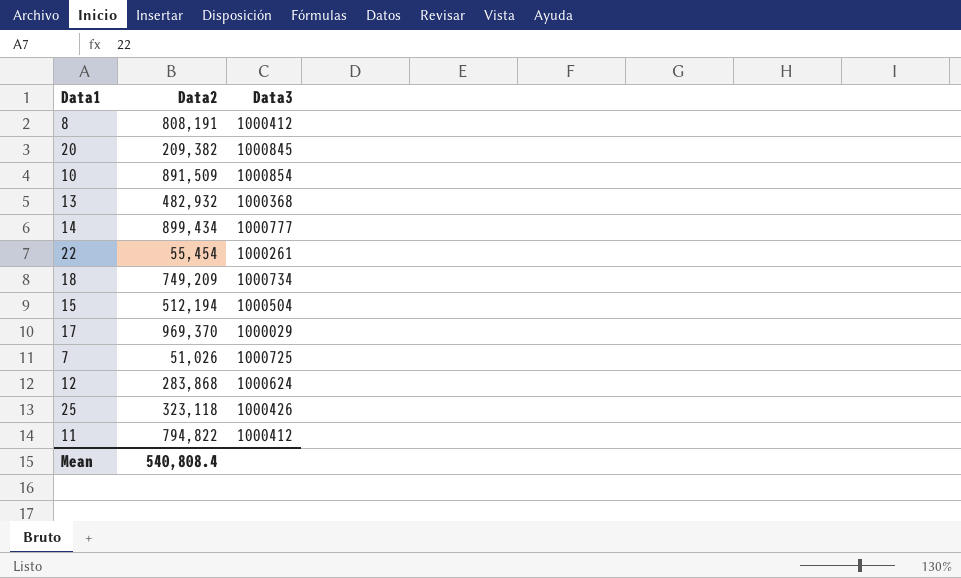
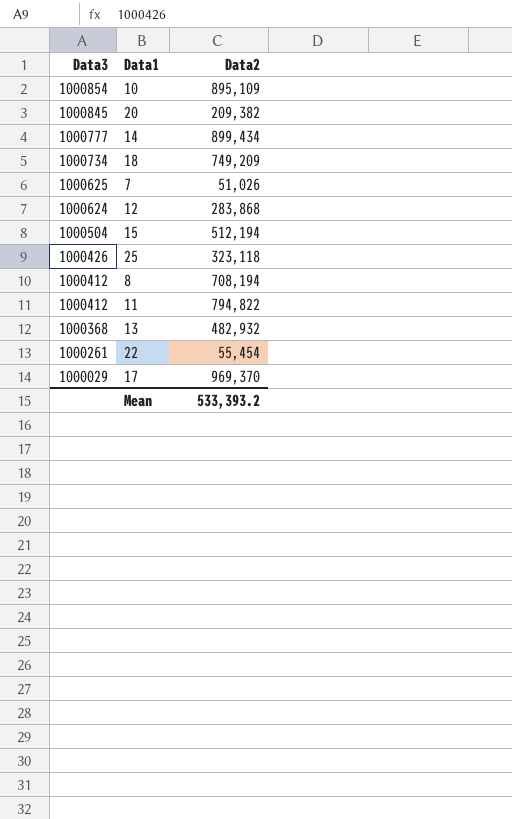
row order: none -> Data3 descending
column Data3 | position: 3 -> 1
10 | Data2: 891,509 -> 895,109
7 | Data3: 1000725 -> 1000625
8 | Data2: 808,191 -> 708,194
Mean | Data2: 540,808.4 -> 533,393.2

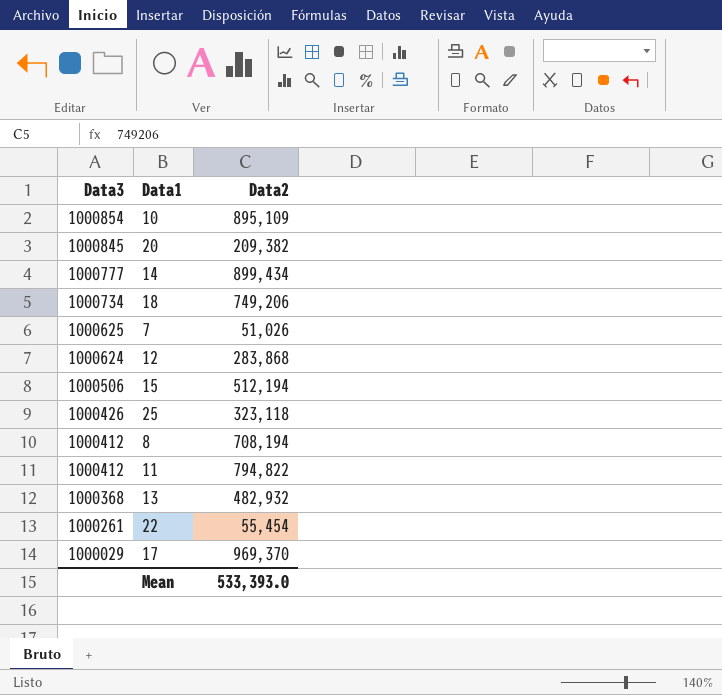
18 | Data2: 749,209 -> 749,206
15 | Data3: 1000504 -> 1000506
Mean | Data2: 533,393.2 -> 533,393.0

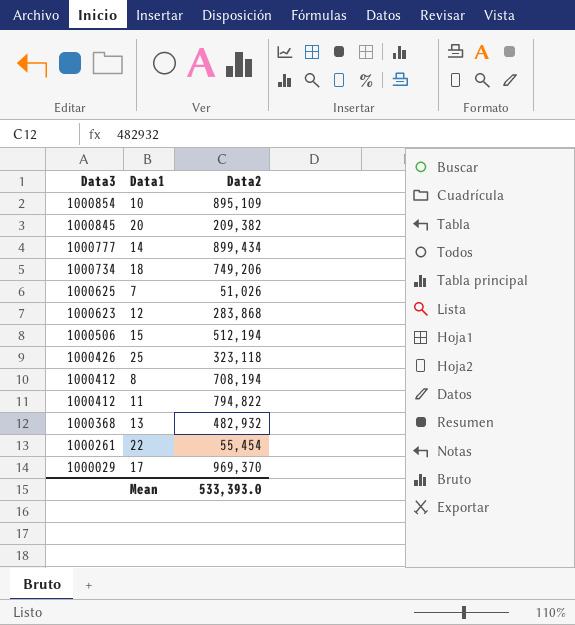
12 | Data3: 1000624 -> 1000623

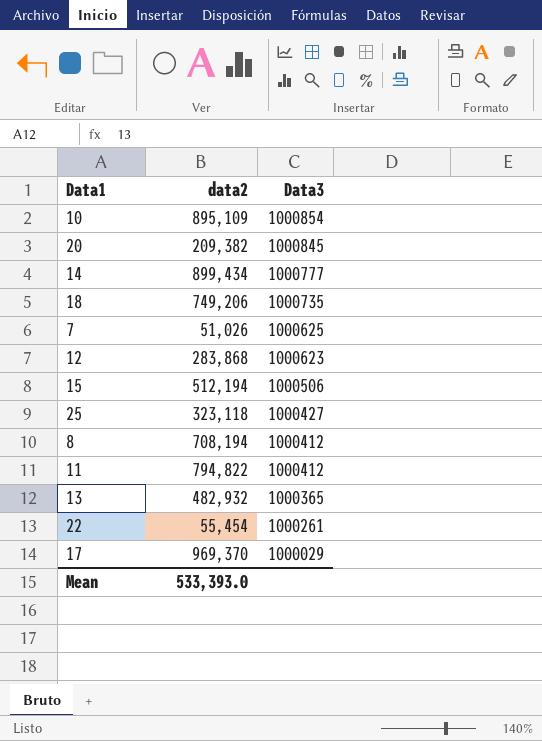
column name: Data2 -> data2
column Data3 | position: 1 -> 3
18 | Data3: 1000734 -> 1000735
25 | Data3: 1000426 -> 1000427
13 | Data3: 1000368 -> 1000365

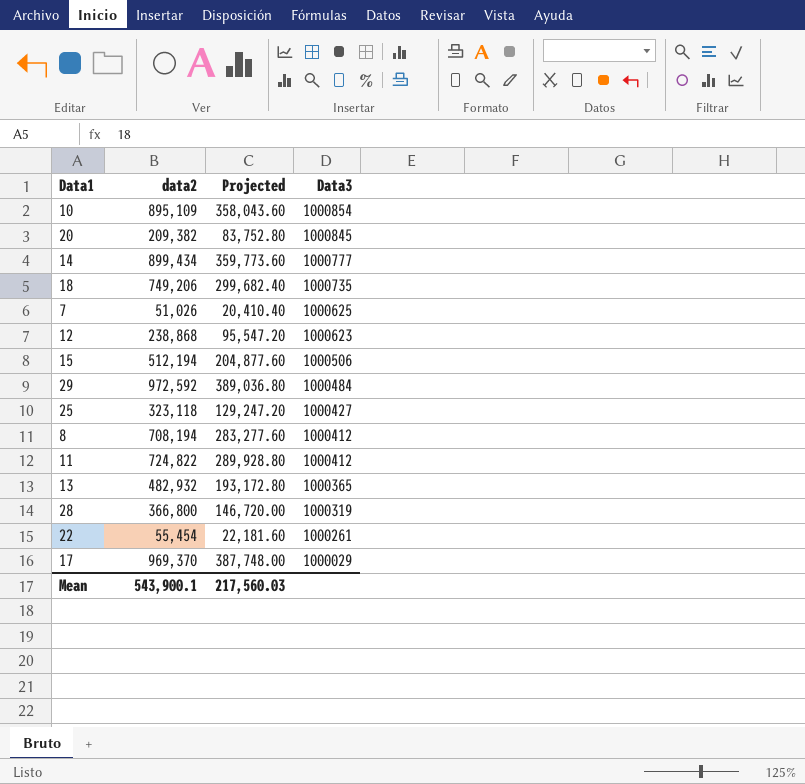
column Projected | formula: none -> [data2] * 0.4
12 | data2: 283,868 -> 238,868
row 29: none -> 972,592 | 389,036.80 | 1000484
11 | data2: 794,822 -> 724,822
row 28: none -> 366,800 | 146,720.00 | 1000319
Mean | data2: 533,393.0 -> 543,900.1

